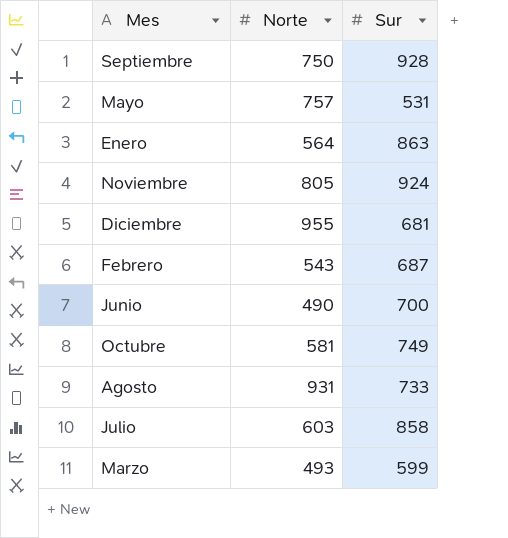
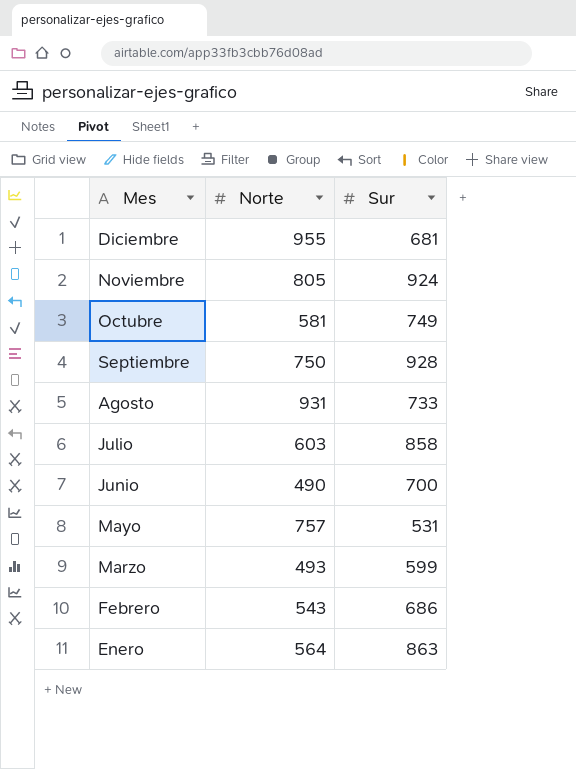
row order: none -> Mes descending
Febrero | Sur: 687 -> 686

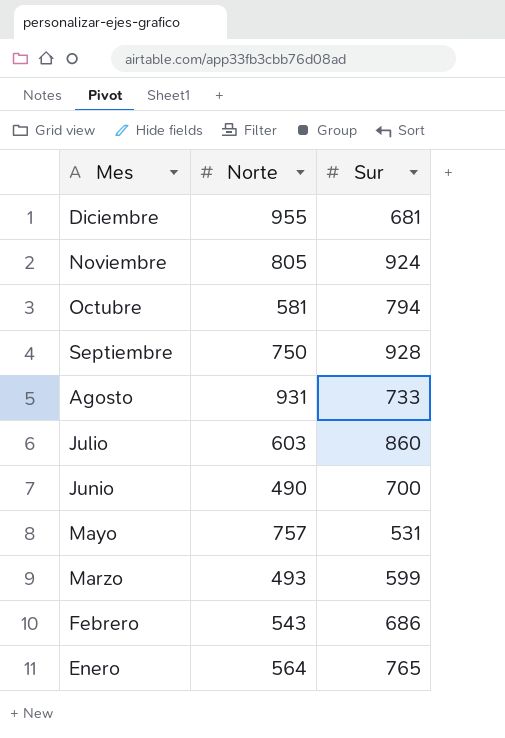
Octubre | Sur: 749 -> 794
Julio | Sur: 858 -> 860
Enero | Sur: 863 -> 765

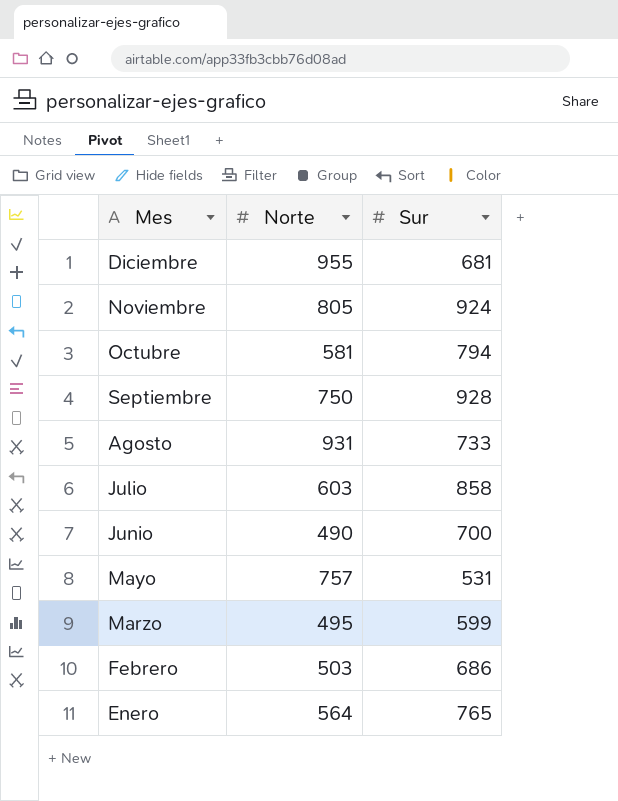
Julio | Sur: 860 -> 858
Marzo | Norte: 493 -> 495
Febrero | Norte: 543 -> 503

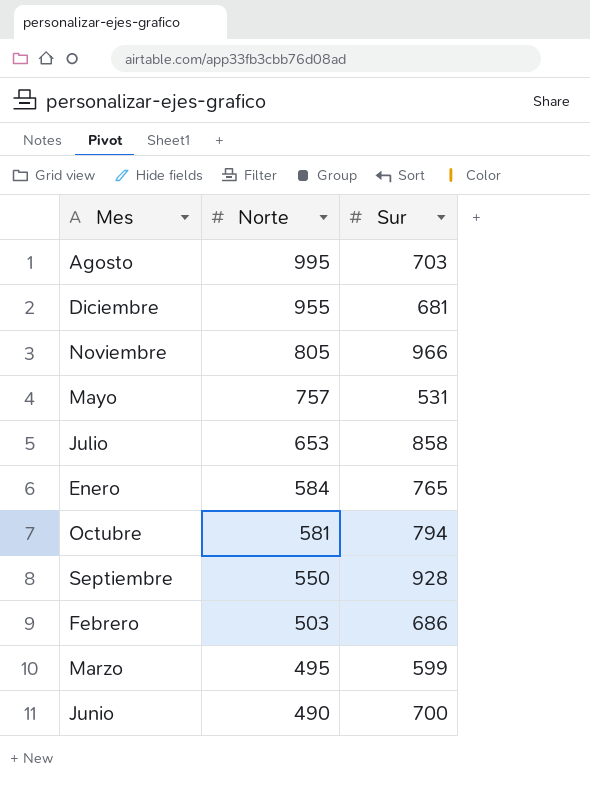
row order: Mes descending -> Norte descending
Agosto | Norte: 931 -> 995
Agosto | Sur: 733 -> 703
Noviembre | Sur: 924 -> 966
Julio | Norte: 603 -> 653
Enero | Norte: 564 -> 584
Septiembre | Norte: 750 -> 550

